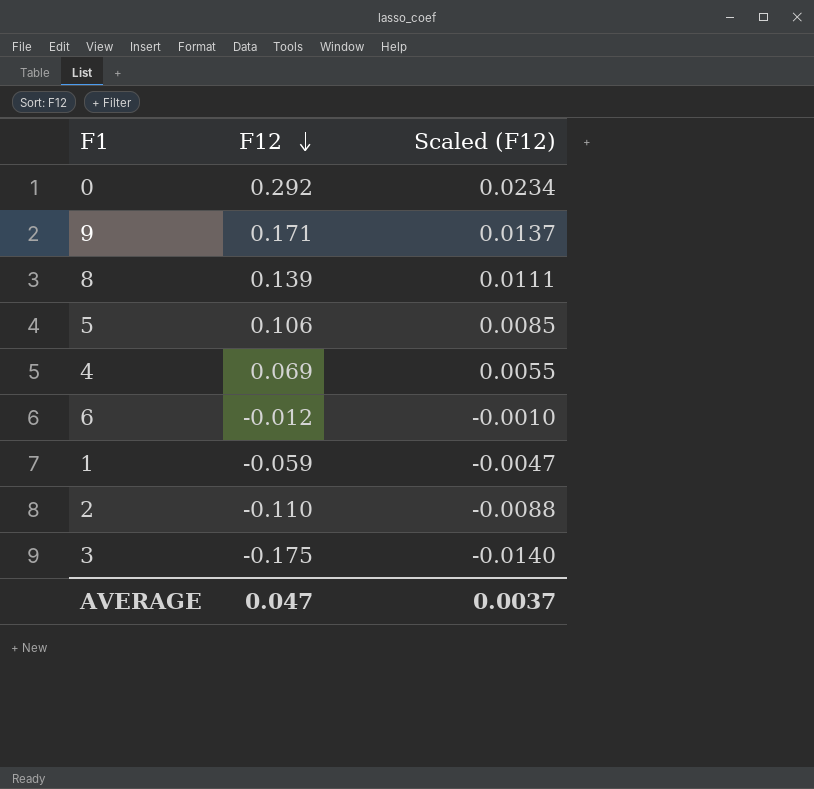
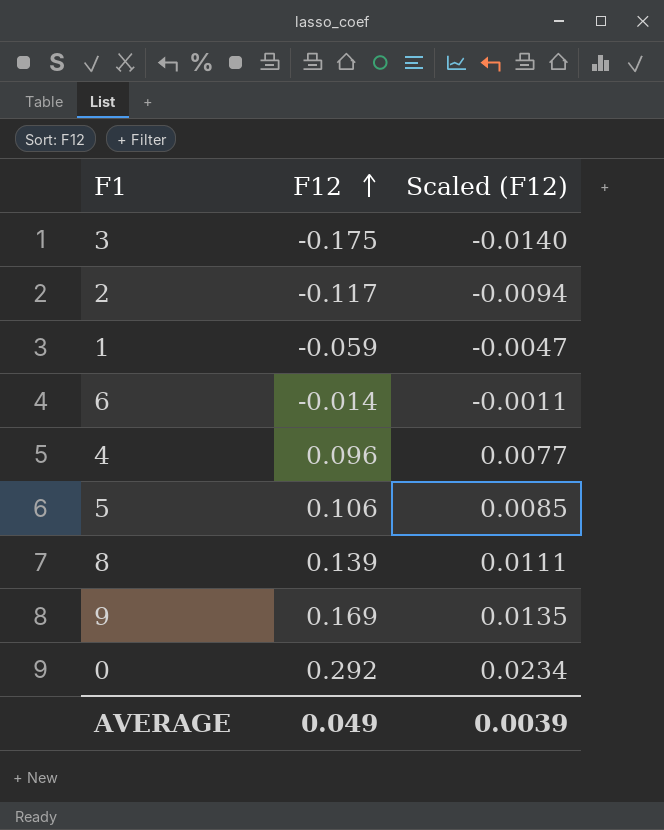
row order: F12 descending -> F12 ascending
2 | F12: -0.110 -> -0.117
2 | Scaled (F12): -0.0088 -> -0.0094
6 | F12: -0.012 -> -0.014
6 | Scaled (F12): -0.0010 -> -0.0011
4 | F12: 0.069 -> 0.096
4 | Scaled (F12): 0.0055 -> 0.0077
9 | F12: 0.171 -> 0.169
9 | Scaled (F12): 0.0137 -> 0.0135
AVERAGE | F12: 0.047 -> 0.049
AVERAGE | Scaled (F12): 0.0037 -> 0.0039

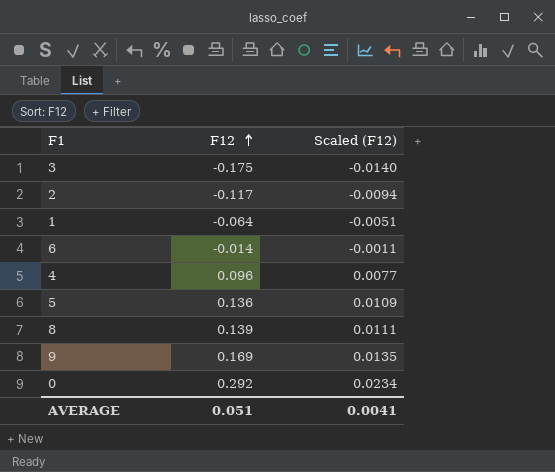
1 | F12: -0.059 -> -0.064
1 | Scaled (F12): -0.0047 -> -0.0051
5 | F12: 0.106 -> 0.136
5 | Scaled (F12): 0.0085 -> 0.0109
AVERAGE | F12: 0.049 -> 0.051
AVERAGE | Scaled (F12): 0.0039 -> 0.0041

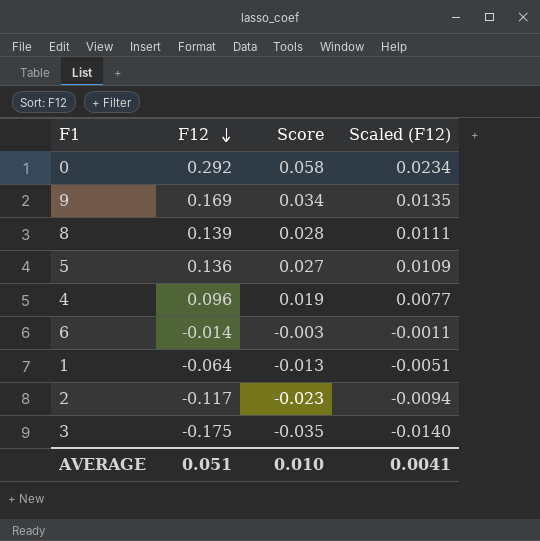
row order: F12 ascending -> F12 descending
column Score | formula: none -> [F12] * 0.2

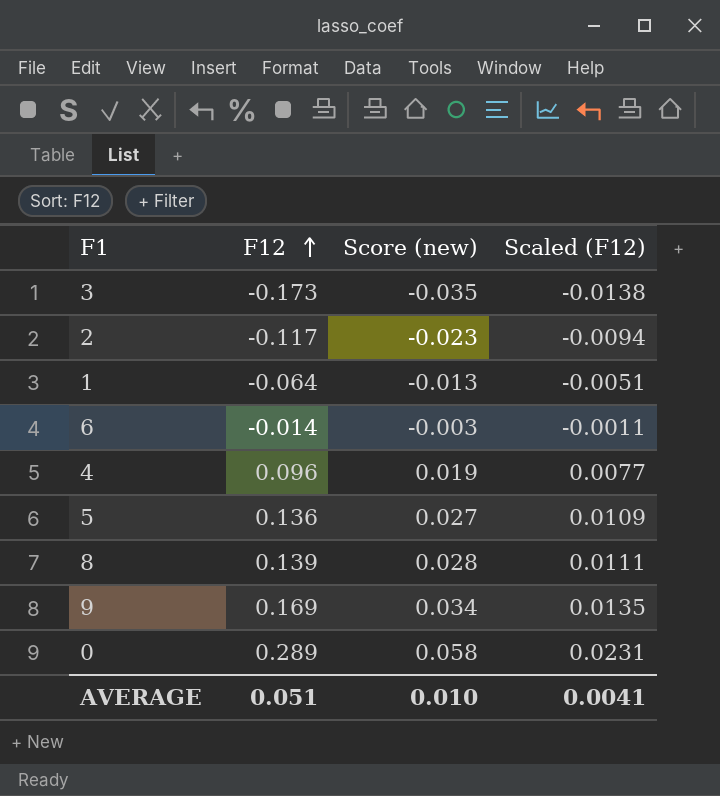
row order: F12 descending -> F12 ascending
column name: Score -> Score (new)
3 | F12: -0.175 -> -0.173
3 | Scaled (F12): -0.0140 -> -0.0138
0 | F12: 0.292 -> 0.289
0 | Scaled (F12): 0.0234 -> 0.0231

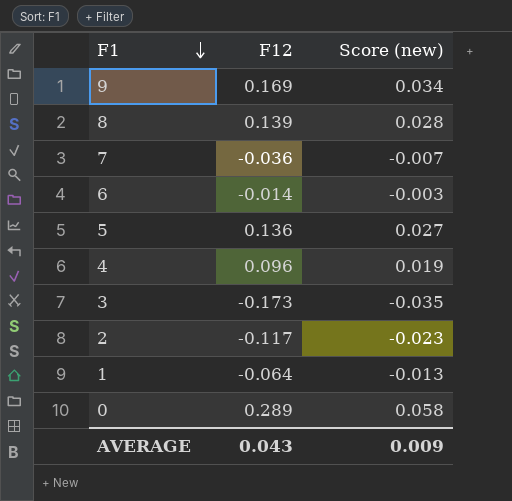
row order: F12 ascending -> F1 descending
column Scaled (F12) | formula: [F12] * 0.08 -> none
row 7: none -> -0.036 | -0.007
AVERAGE | F12: 0.051 -> 0.043
AVERAGE | Score (new): 0.010 -> 0.009

